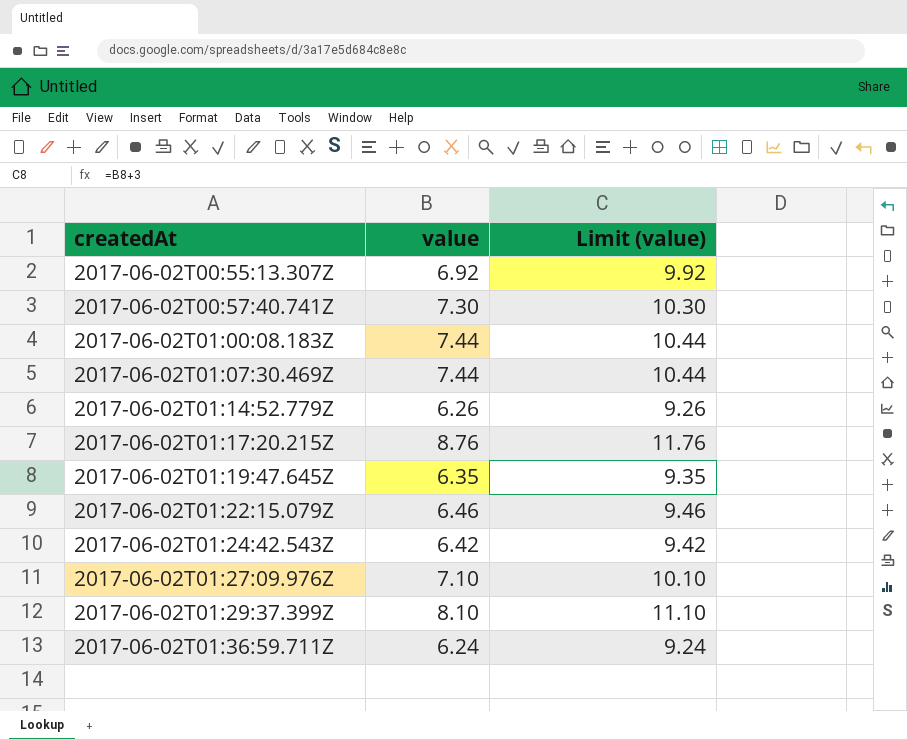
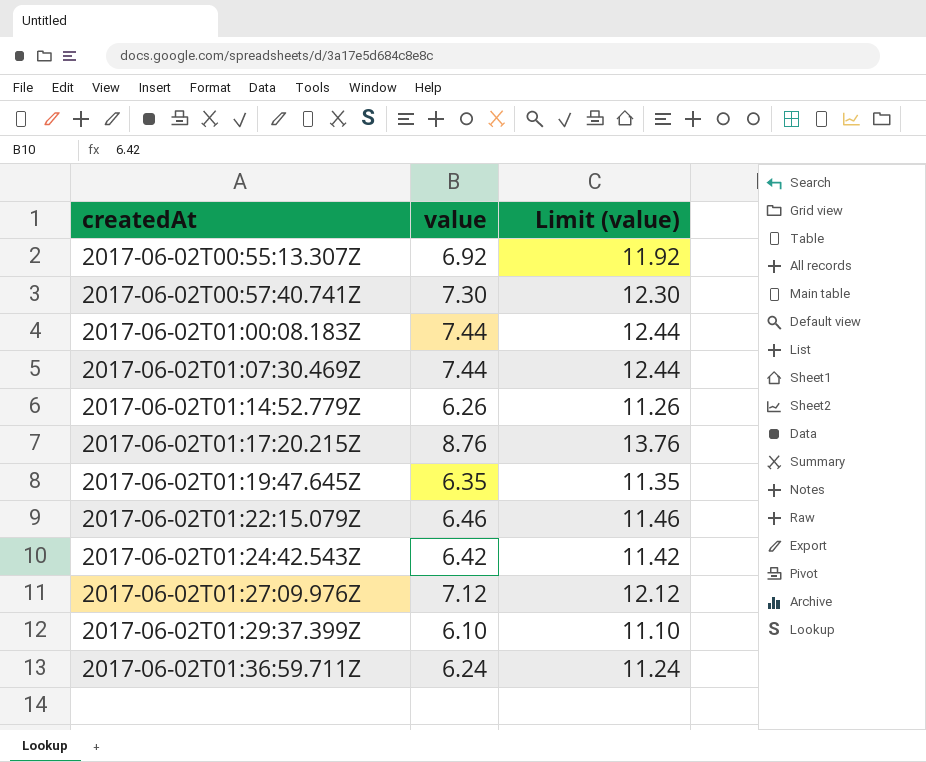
column Limit (value) | formula: [value] + 3 -> [value] + 5
2017-06-02T01:27:09.976Z | value: 7.10 -> 7.12
2017-06-02T01:29:37.399Z | value: 8.10 -> 6.10

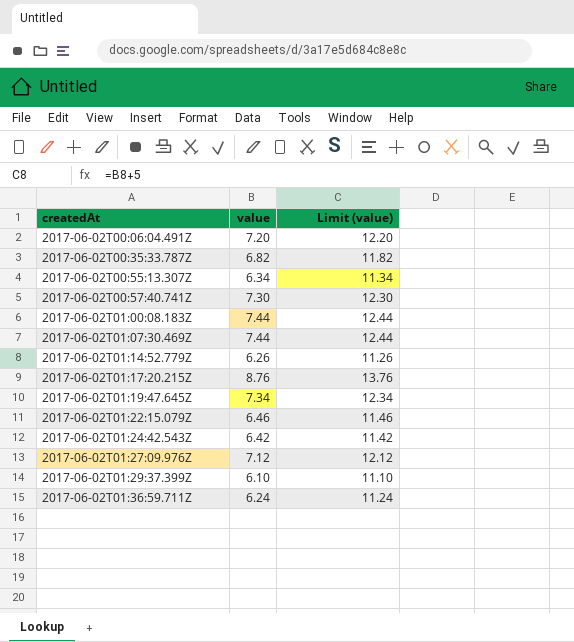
row 2017-06-02T00:06:04.491Z: none -> 7.20 | 12.20
row 2017-06-02T00:35:33.787Z: none -> 6.82 | 11.82
2017-06-02T00:55:13.307Z | value: 6.92 -> 6.34
2017-06-02T00:55:13.307Z | Limit (value): 11.92 -> 11.34
2017-06-02T01:19:47.645Z | value: 6.35 -> 7.34
2017-06-02T01:19:47.645Z | Limit (value): 11.35 -> 12.34

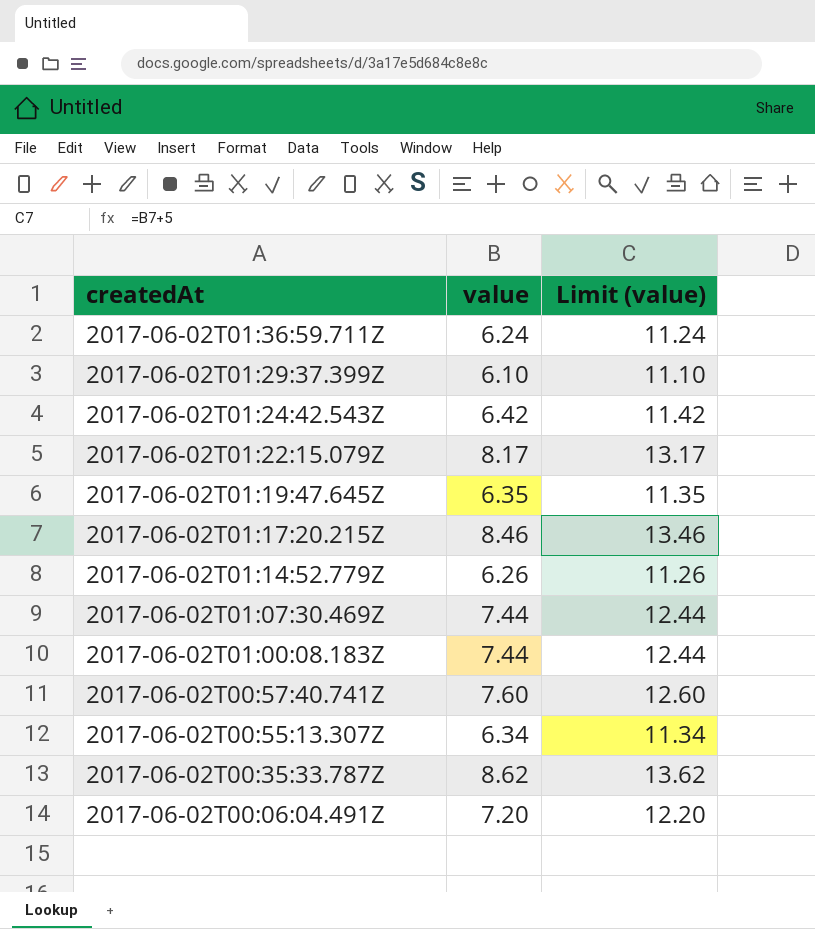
row order: createdAt ascending -> createdAt descending
row 2017-06-02T01:27:09.976Z: 7.12 | 12.12 -> none
2017-06-02T01:22:15.079Z | value: 6.46 -> 8.17
2017-06-02T01:22:15.079Z | Limit (value): 11.46 -> 13.17
2017-06-02T01:19:47.645Z | value: 7.34 -> 6.35
2017-06-02T01:19:47.645Z | Limit (value): 12.34 -> 11.35
2017-06-02T01:17:20.215Z | value: 8.76 -> 8.46
2017-06-02T01:17:20.215Z | Limit (value): 13.76 -> 13.46
2017-06-02T00:57:40.741Z | value: 7.30 -> 7.60
2017-06-02T00:57:40.741Z | Limit (value): 12.30 -> 12.60
2017-06-02T00:35:33.787Z | value: 6.82 -> 8.62
2017-06-02T00:35:33.787Z | Limit (value): 11.82 -> 13.62

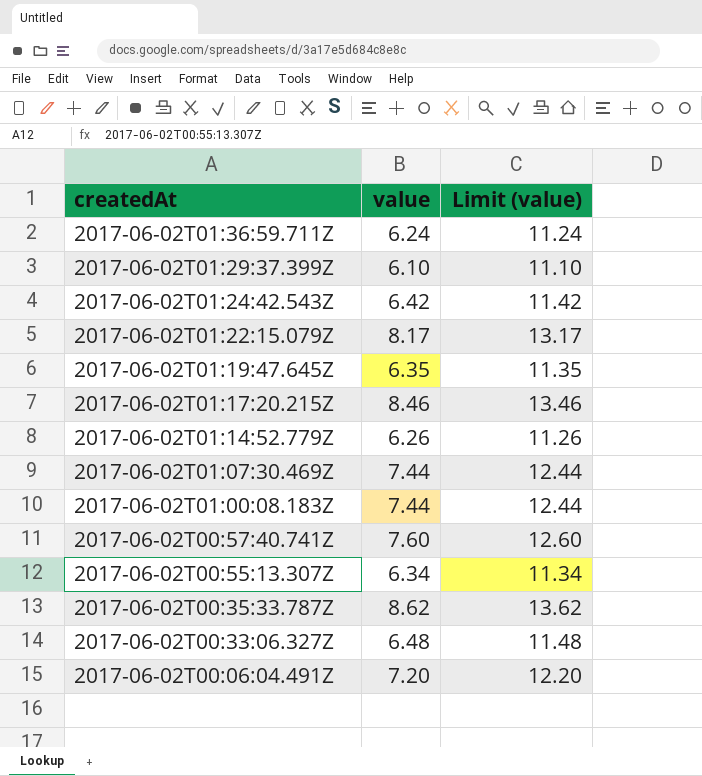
row 2017-06-02T00:33:06.327Z: none -> 6.48 | 11.48

